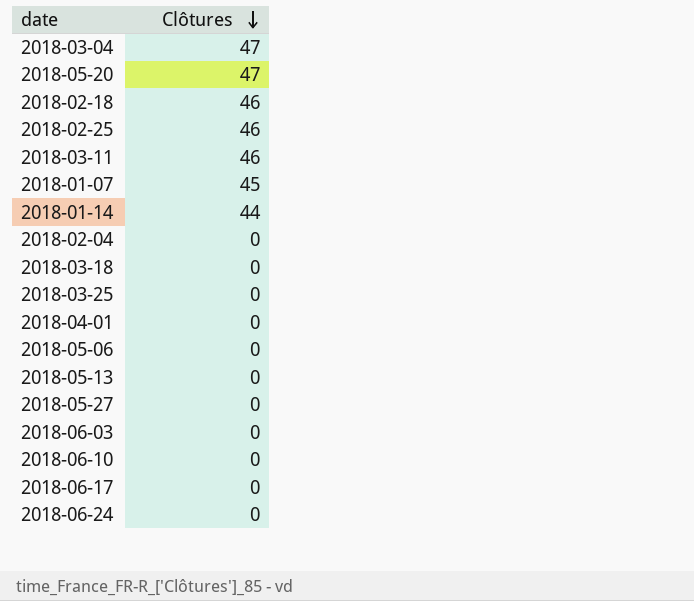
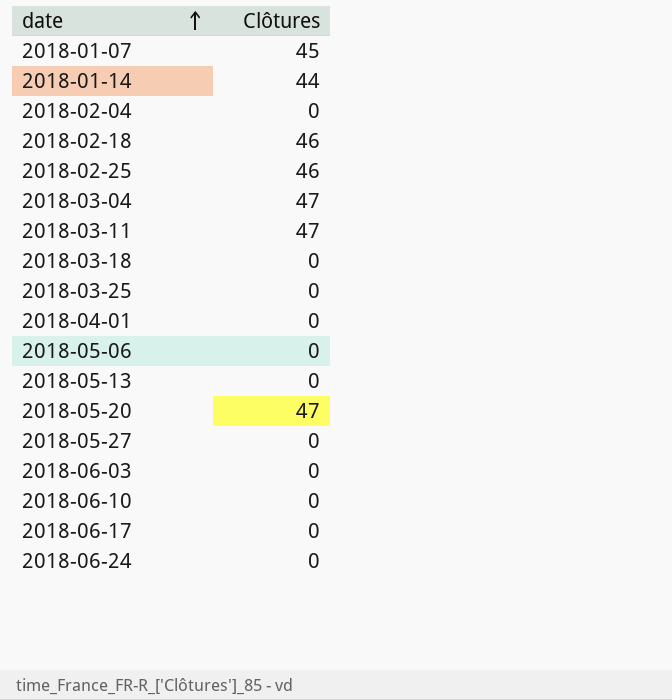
row order: Clôtures descending -> date ascending
2018-03-11 | Clôtures: 46 -> 47

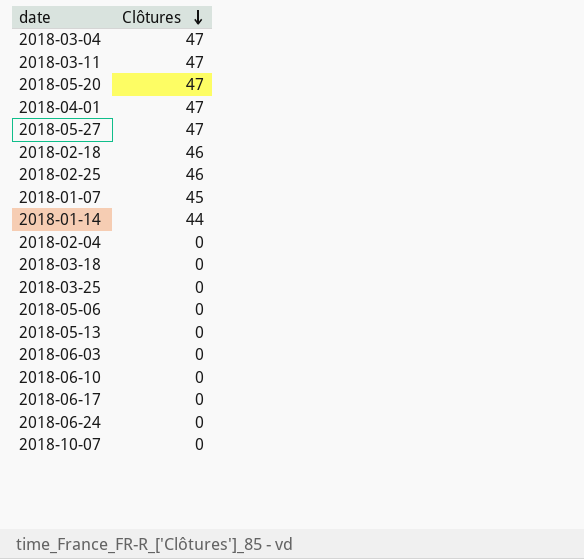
row order: date ascending -> Clôtures descending
2018-04-01 | Clôtures: 0 -> 47
2018-05-27 | Clôtures: 0 -> 47
row 2018-10-07: none -> 0

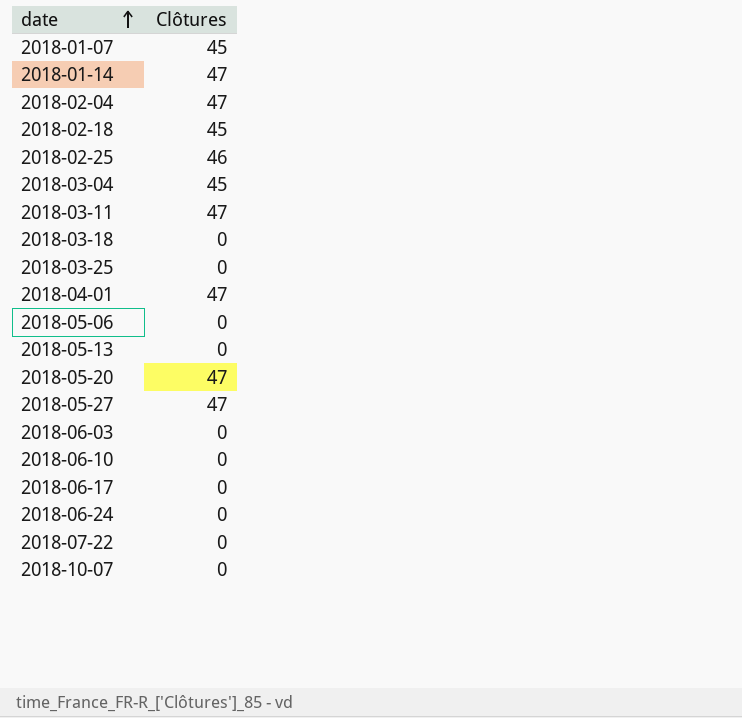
row order: Clôtures descending -> date ascending
2018-01-14 | Clôtures: 44 -> 47
2018-02-04 | Clôtures: 0 -> 47
2018-02-18 | Clôtures: 46 -> 45
2018-03-04 | Clôtures: 47 -> 45
row 2018-07-22: none -> 0

